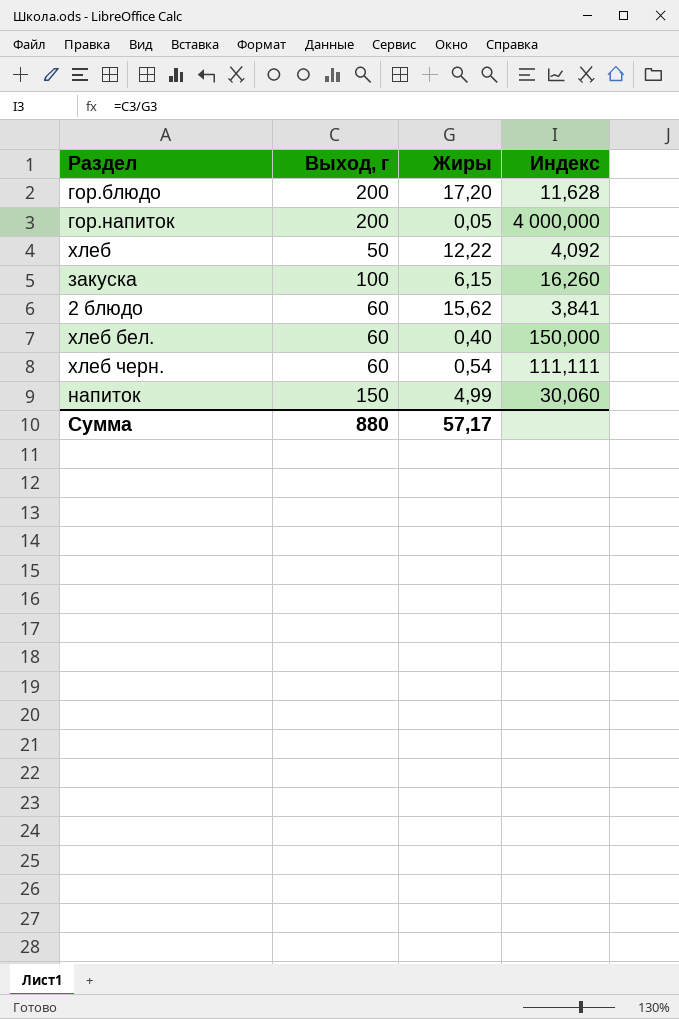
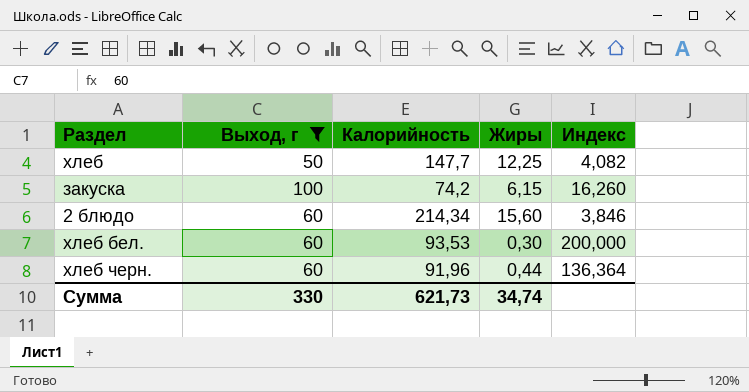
filter: none -> Выход, г <= 100
column Калорийность | position: none -> 3
хлеб | Жиры: 12,22 -> 12,25
хлеб | Индекс: 4,092 -> 4,082
2 блюдо | Жиры: 15,62 -> 15,60
2 блюдо | Индекс: 3,841 -> 3,846
хлеб бел. | Жиры: 0,40 -> 0,30
хлеб бел. | Индекс: 150,000 -> 200,000
хлеб черн. | Жиры: 0,54 -> 0,44
хлеб черн. | Индекс: 111,111 -> 136,364
Сумма | Выход, г: 880 -> 330
Сумма | Жиры: 57,17 -> 34,74

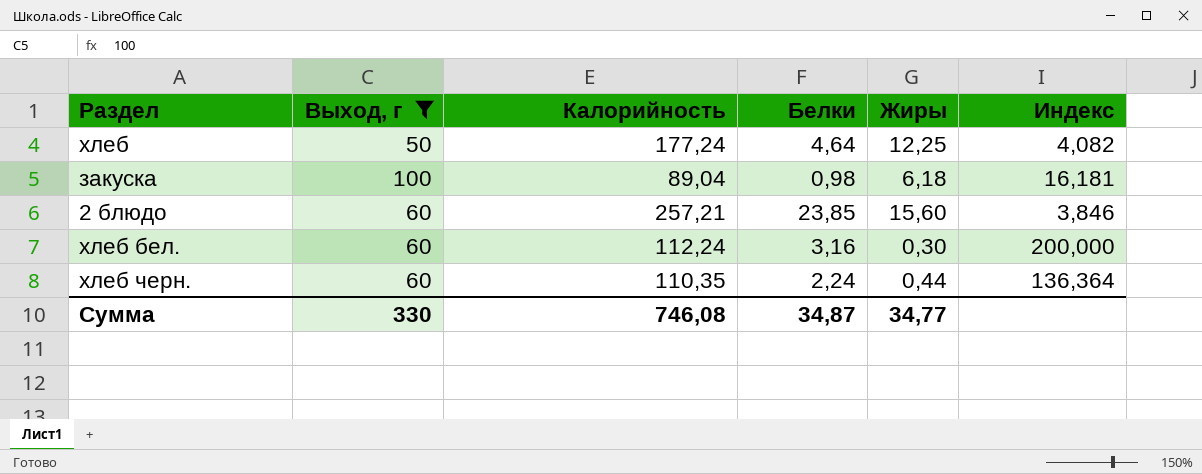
column Белки | position: none -> 4
хлеб | Калорийность: 147,7 -> 177,24
закуска | Калорийность: 74,2 -> 89,04
закуска | Жиры: 6,15 -> 6,18
закуска | Индекс: 16,260 -> 16,181
2 блюдо | Калорийность: 214,34 -> 257,21
хлеб бел. | Калорийность: 93,53 -> 112,24
хлеб черн. | Калорийность: 91,96 -> 110,35
Сумма | Калорийность: 621,73 -> 746,08
Сумма | Жиры: 34,74 -> 34,77

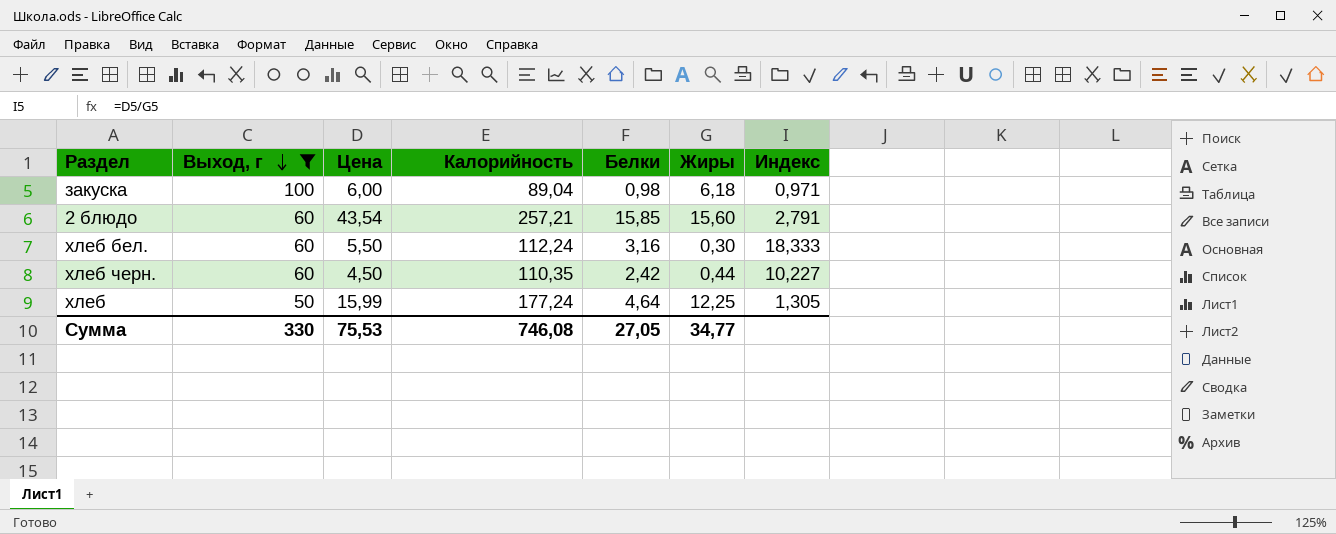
row order: none -> Выход, г descending
column Цена | position: none -> 3
column Индекс | formula: [Выход, г] / [Жиры] -> [Цена] / [Жиры]
2 блюдо | Белки: 23,85 -> 15,85
хлеб черн. | Белки: 2,24 -> 2,42
Сумма | Белки: 34,87 -> 27,05

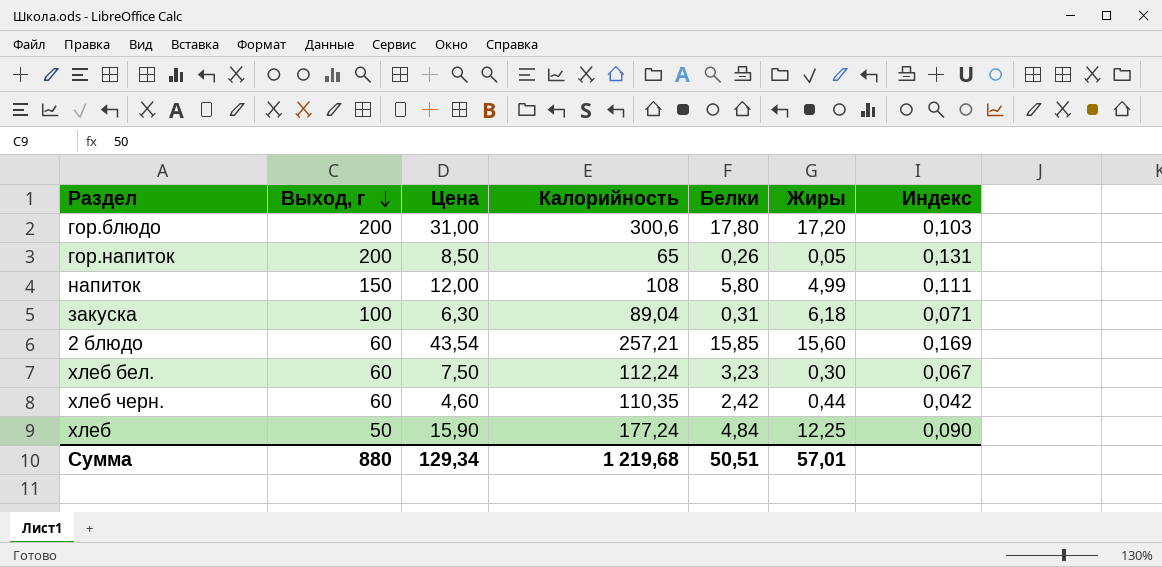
filter: Выход, г <= 100 -> none
column Индекс | formula: [Цена] / [Жиры] -> [Цена] / [Калорийность]
закуска | Цена: 6,00 -> 6,30
закуска | Белки: 0,98 -> 0,31
хлеб бел. | Цена: 5,50 -> 7,50
хлеб бел. | Белки: 3,16 -> 3,23
хлеб черн. | Цена: 4,50 -> 4,60
хлеб | Цена: 15,99 -> 15,90
хлеб | Белки: 4,64 -> 4,84
Сумма | Выход, г: 330 -> 880
Сумма | Цена: 75,53 -> 129,34
Сумма | Калорийность: 746,08 -> 1 219,68
Сумма | Белки: 27,05 -> 50,51
Сумма | Жиры: 34,77 -> 57,01

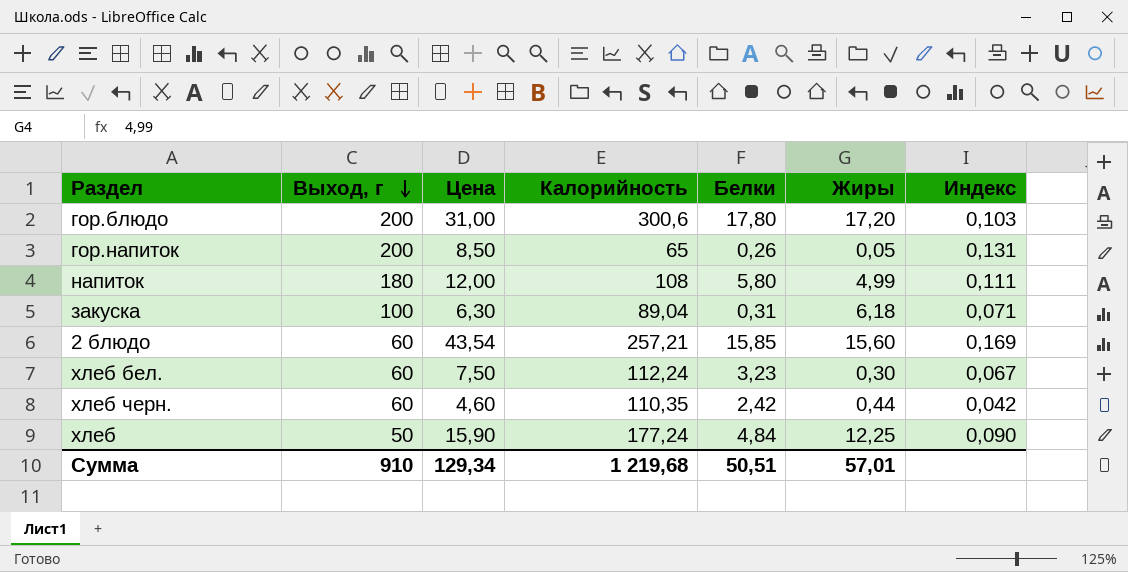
напиток | Выход, г: 150 -> 180
Сумма | Выход, г: 880 -> 910

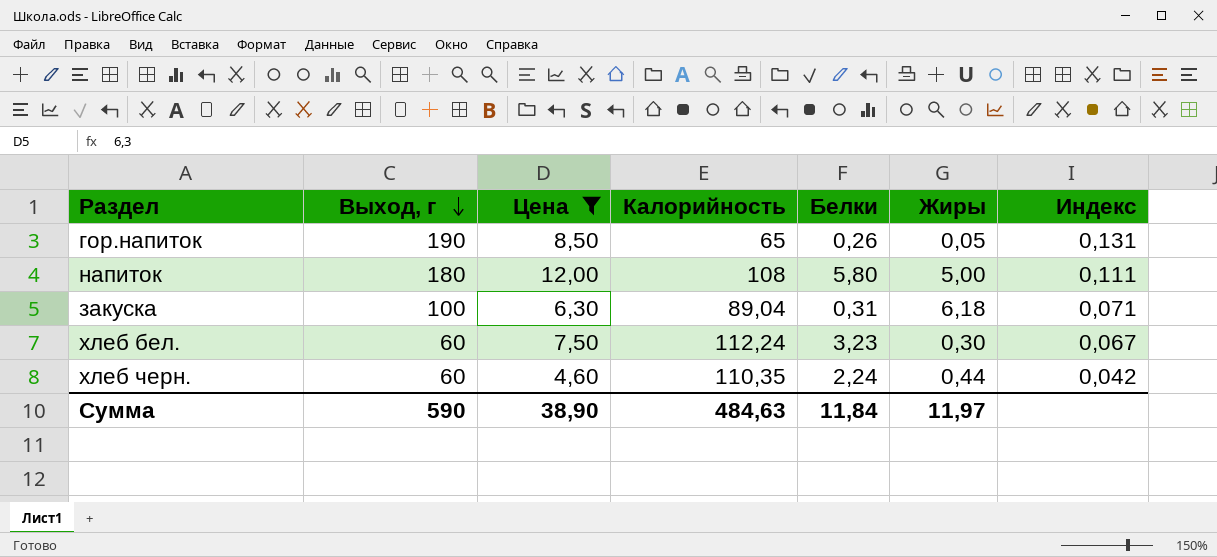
filter: none -> Цена <= 12,00
гор.напиток | Выход, г: 200 -> 190
напиток | Жиры: 4,99 -> 5,00
хлеб черн. | Белки: 2,42 -> 2,24
Сумма | Выход, г: 910 -> 590
Сумма | Цена: 129,34 -> 38,90
Сумма | Калорийность: 1 219,68 -> 484,63
Сумма | Белки: 50,51 -> 11,84
Сумма | Жиры: 57,01 -> 11,97

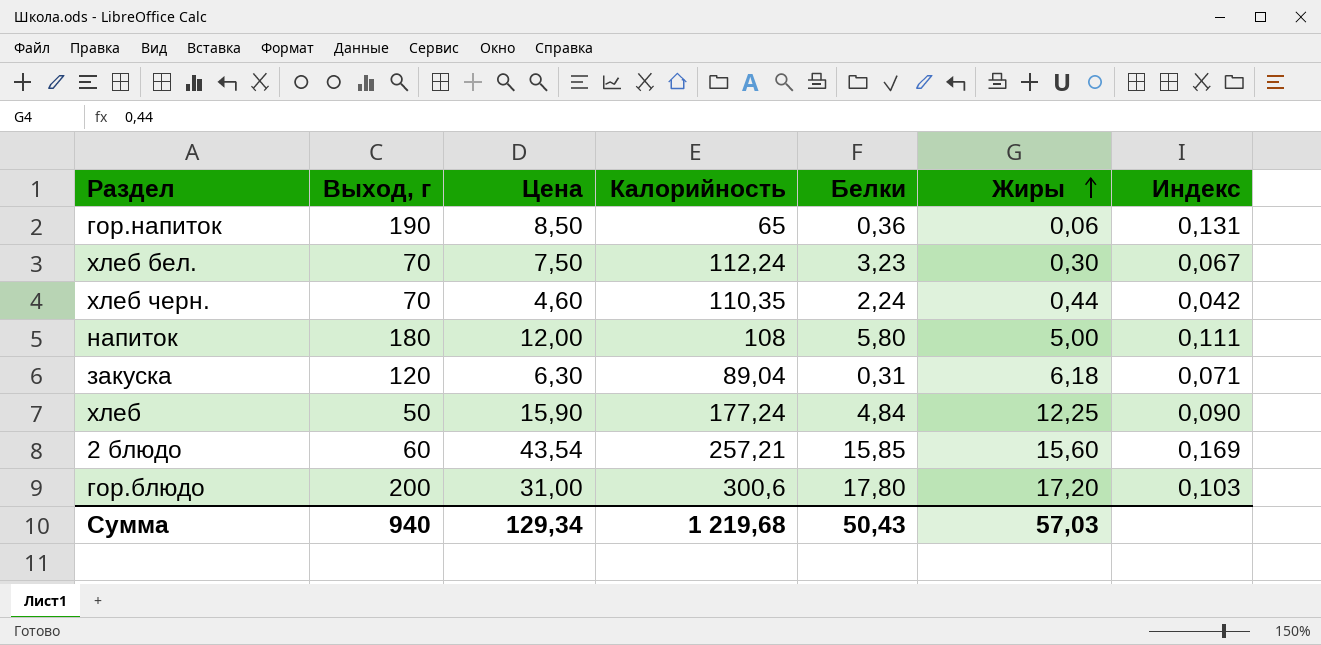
filter: Цена <= 12,00 -> none
row order: Выход, г descending -> Жиры ascending
гор.напиток | Белки: 0,26 -> 0,36
гор.напиток | Жиры: 0,05 -> 0,06
хлеб бел. | Выход, г: 60 -> 70
хлеб черн. | Выход, г: 60 -> 70
закуска | Выход, г: 100 -> 120
Сумма | Выход, г: 590 -> 940
Сумма | Цена: 38,90 -> 129,34
Сумма | Калорийность: 484,63 -> 1 219,68
Сумма | Белки: 11,84 -> 50,43
Сумма | Жиры: 11,97 -> 57,03

